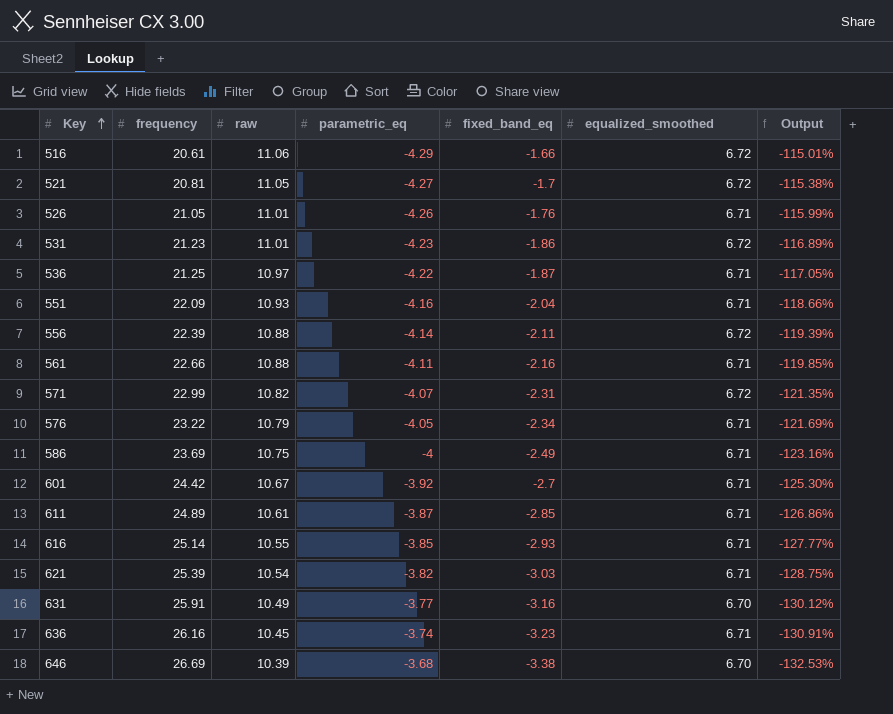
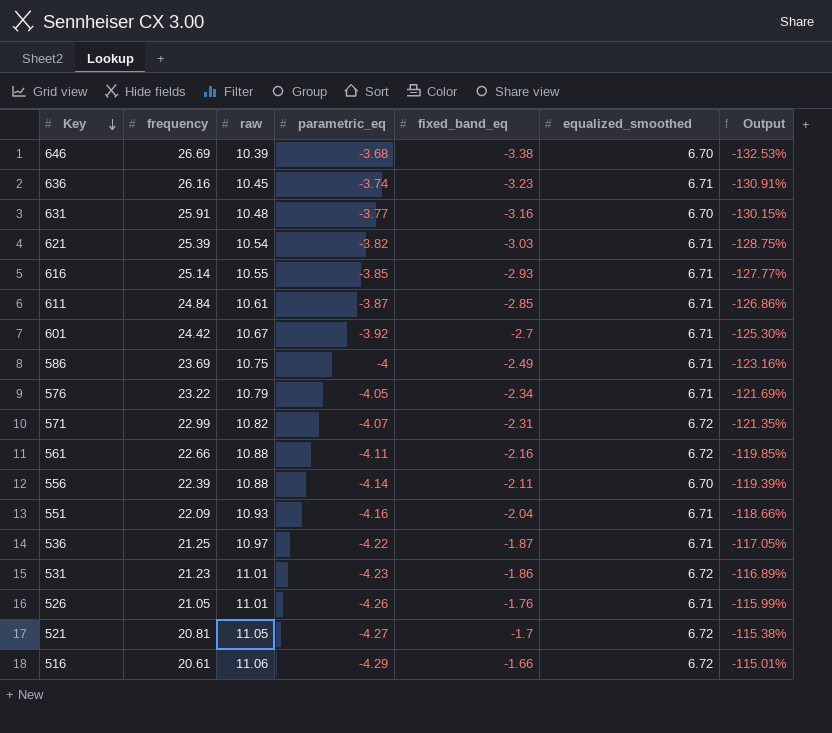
row order: Key ascending -> Key descending
631 | raw: 10.49 -> 10.48
631 | Output: -130.12% -> -130.15%
611 | frequency: 24.89 -> 24.84
561 | equalized_smoothed: 6.71 -> 6.72
556 | equalized_smoothed: 6.72 -> 6.70

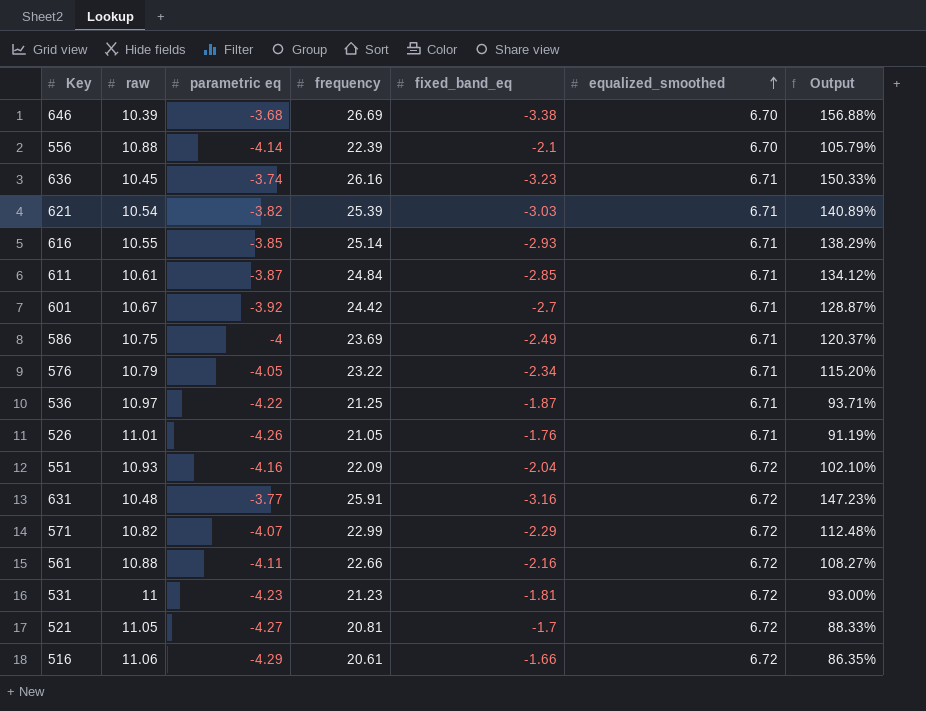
row order: Key descending -> equalized_smoothed ascending
column name: parametric_eq -> parametric eq
column frequency | position: 2 -> 4
column Output | formula: ([fixed_band_eq] - [raw]) / [raw] -> ([frequency] - [raw]) / [raw]
556 | fixed_band_eq: -2.11 -> -2.1
551 | equalized_smoothed: 6.71 -> 6.72
631 | equalized_smoothed: 6.70 -> 6.72
571 | fixed_band_eq: -2.31 -> -2.29
531 | raw: 11.01 -> 11
531 | fixed_band_eq: -1.86 -> -1.81

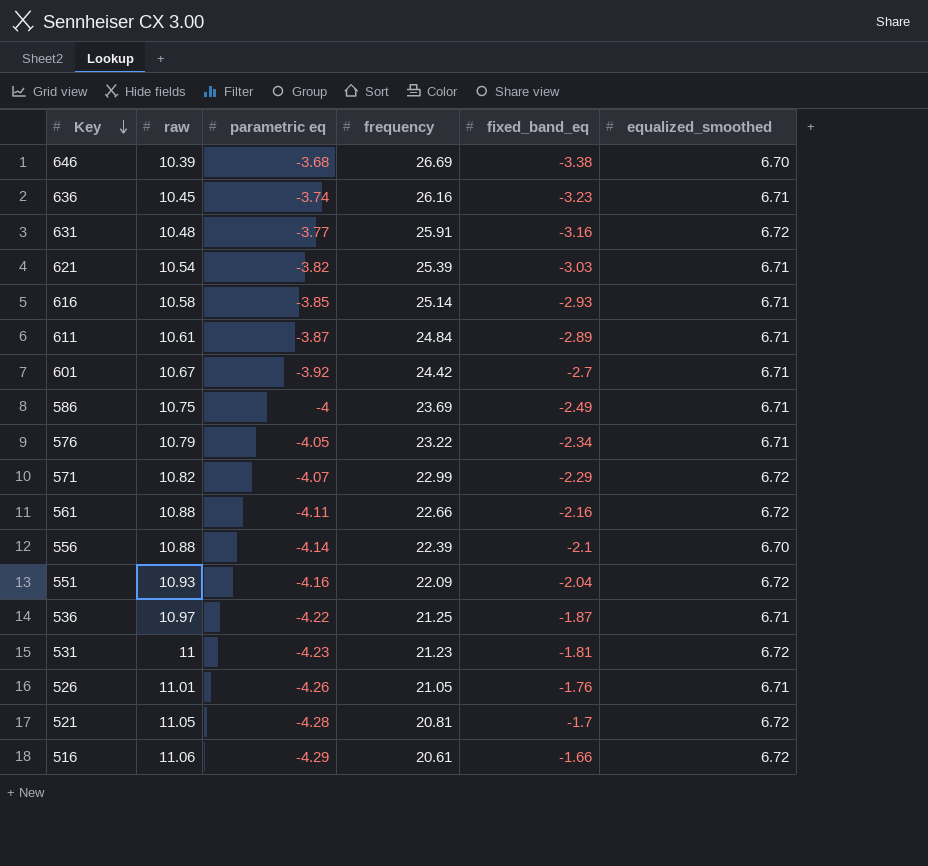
row order: equalized_smoothed ascending -> Key descending
column Output | formula: ([frequency] - [raw]) / [raw] -> none
616 | raw: 10.55 -> 10.58
611 | fixed_band_eq: -2.85 -> -2.89
521 | parametric eq: -4.27 -> -4.28

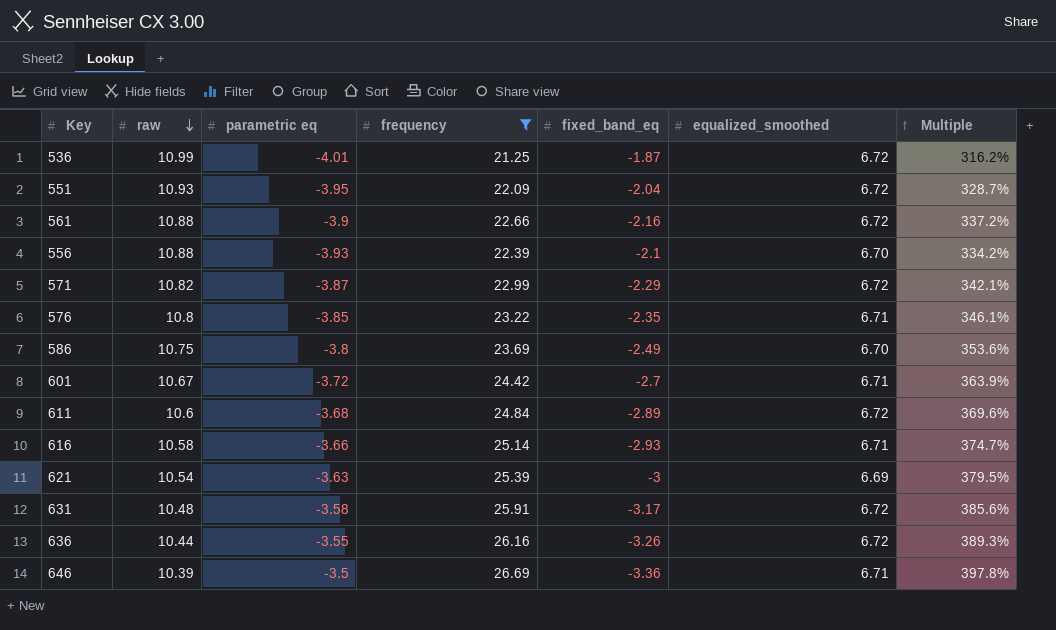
filter: none -> frequency >= 21.25
row order: Key descending -> raw descending
column Multiple | formula: none -> [frequency] / [equalized_smoothed]
536 | raw: 10.97 -> 10.99
536 | parametric eq: -4.22 -> -4.01
536 | equalized_smoothed: 6.71 -> 6.72
551 | parametric eq: -4.16 -> -3.95
561 | parametric eq: -4.11 -> -3.9
556 | parametric eq: -4.14 -> -3.93
571 | parametric eq: -4.07 -> -3.87
576 | raw: 10.79 -> 10.8
576 | parametric eq: -4.05 -> -3.85
576 | fixed_band_eq: -2.34 -> -2.35
586 | parametric eq: -4 -> -3.8
586 | equalized_smoothed: 6.71 -> 6.70
601 | parametric eq: -3.92 -> -3.72
611 | raw: 10.61 -> 10.6
611 | parametric eq: -3.87 -> -3.68
611 | equalized_smoothed: 6.71 -> 6.72
616 | parametric eq: -3.85 -> -3.66
621 | parametric eq: -3.82 -> -3.63
621 | fixed_band_eq: -3.03 -> -3
621 | equalized_smoothed: 6.71 -> 6.69
631 | parametric eq: -3.77 -> -3.58
631 | fixed_band_eq: -3.16 -> -3.17
636 | raw: 10.45 -> 10.44
636 | parametric eq: -3.74 -> -3.55
636 | fixed_band_eq: -3.23 -> -3.26
636 | equalized_smoothed: 6.71 -> 6.72
646 | parametric eq: -3.68 -> -3.5
646 | fixed_band_eq: -3.38 -> -3.36
646 | equalized_smoothed: 6.70 -> 6.71

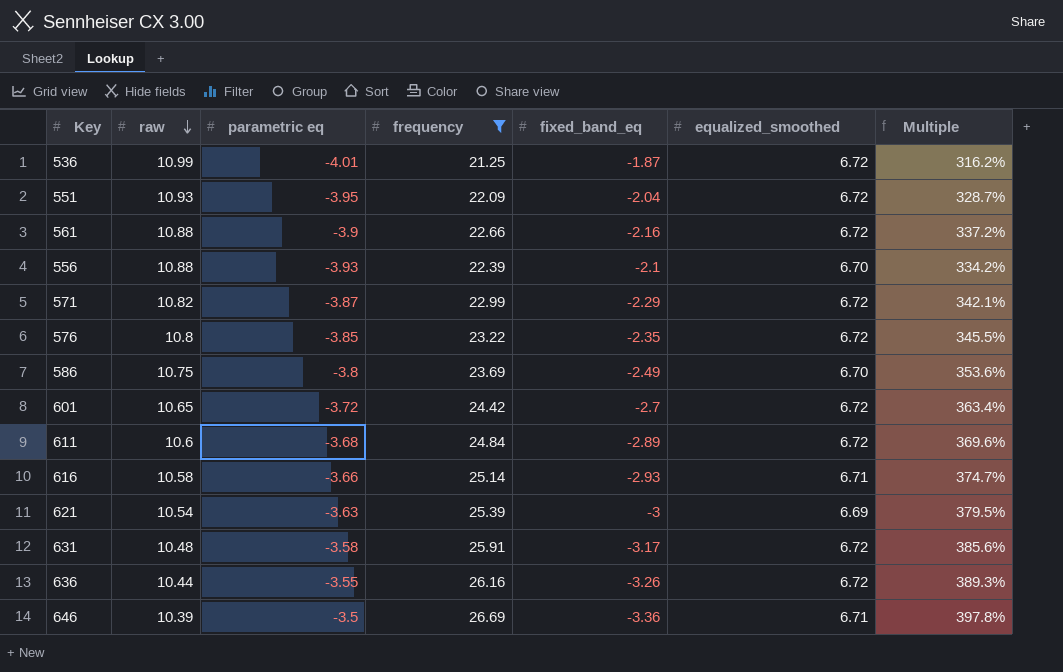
576 | equalized_smoothed: 6.71 -> 6.72
576 | Multiple: 346.1% -> 345.5%
601 | raw: 10.67 -> 10.65
601 | equalized_smoothed: 6.71 -> 6.72
601 | Multiple: 363.9% -> 363.4%

